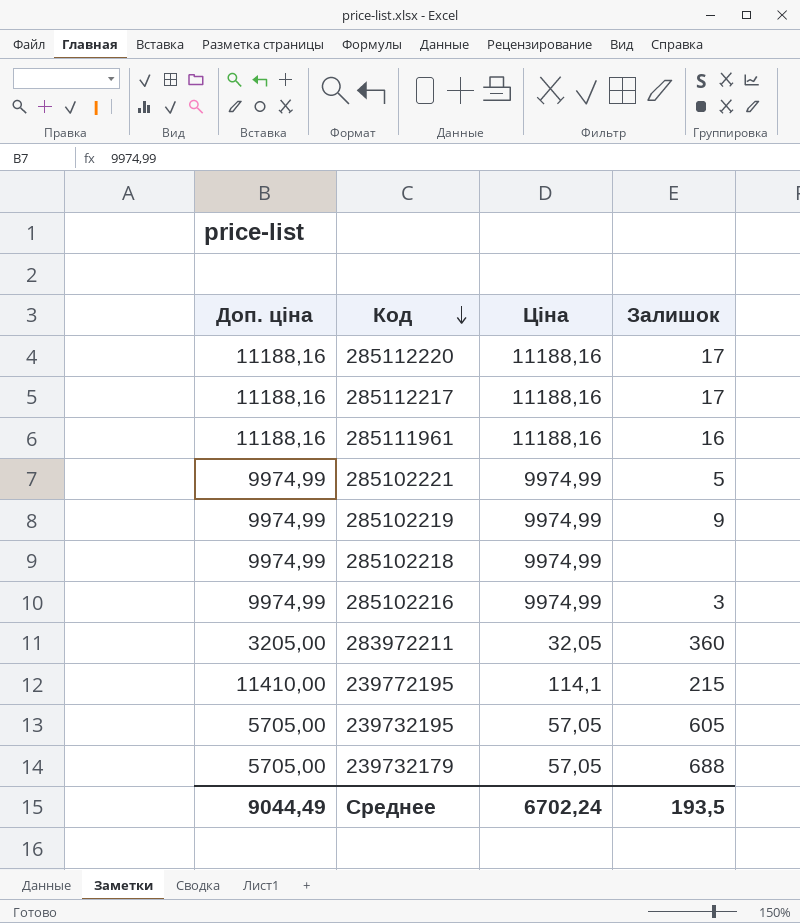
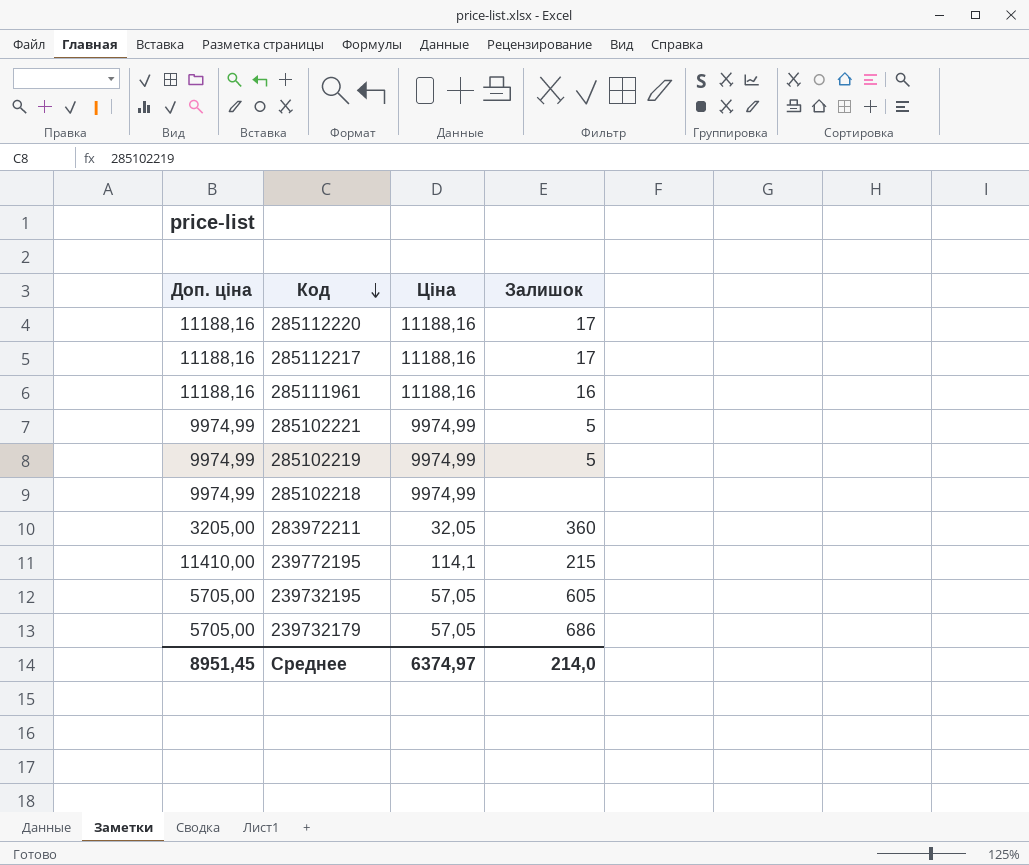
row 285102216: 9974,99 | 9974,99 | 3 -> none
285102219 | Залишок: 9 -> 5
239732179 | Залишок: 688 -> 686
Среднее | Доп. ціна: 9044,49 -> 8951,45
Среднее | Ціна: 6702,24 -> 6374,97
Среднее | Залишок: 193,5 -> 214,0

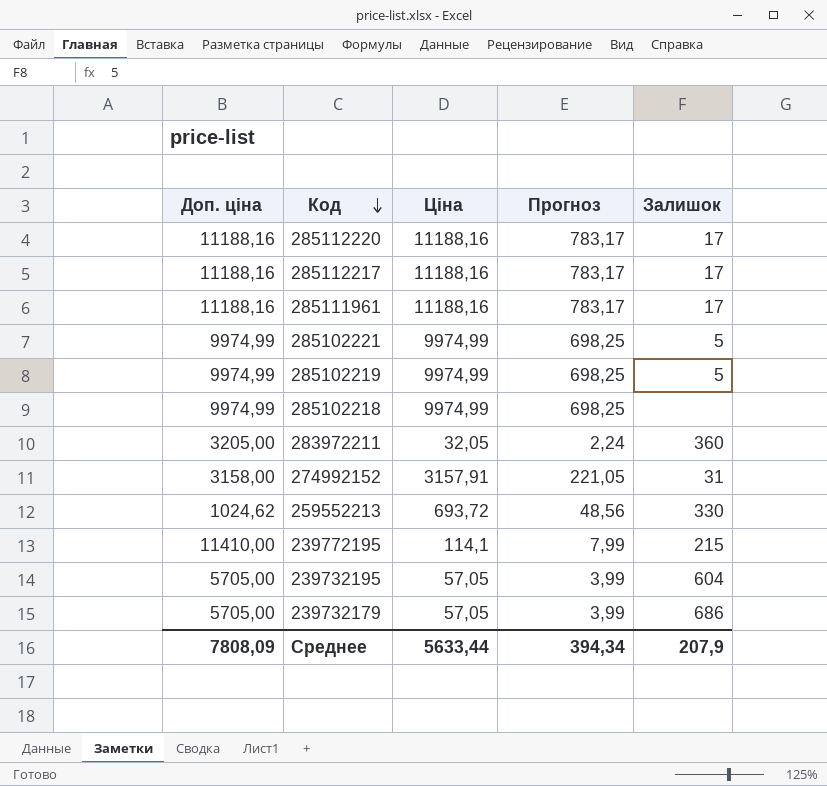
column Прогноз | formula: none -> [Ціна] * 0,07
285111961 | Залишок: 16 -> 17
row 274992152: none -> 3158,00 | 3157,91 | 221,05 | 31
row 259552213: none -> 1024,62 | 693,72 | 48,56 | 330
239732195 | Залишок: 605 -> 604
Среднее | Доп. ціна: 8951,45 -> 7808,09
Среднее | Ціна: 6374,97 -> 5633,44
Среднее | Залишок: 214,0 -> 207,9

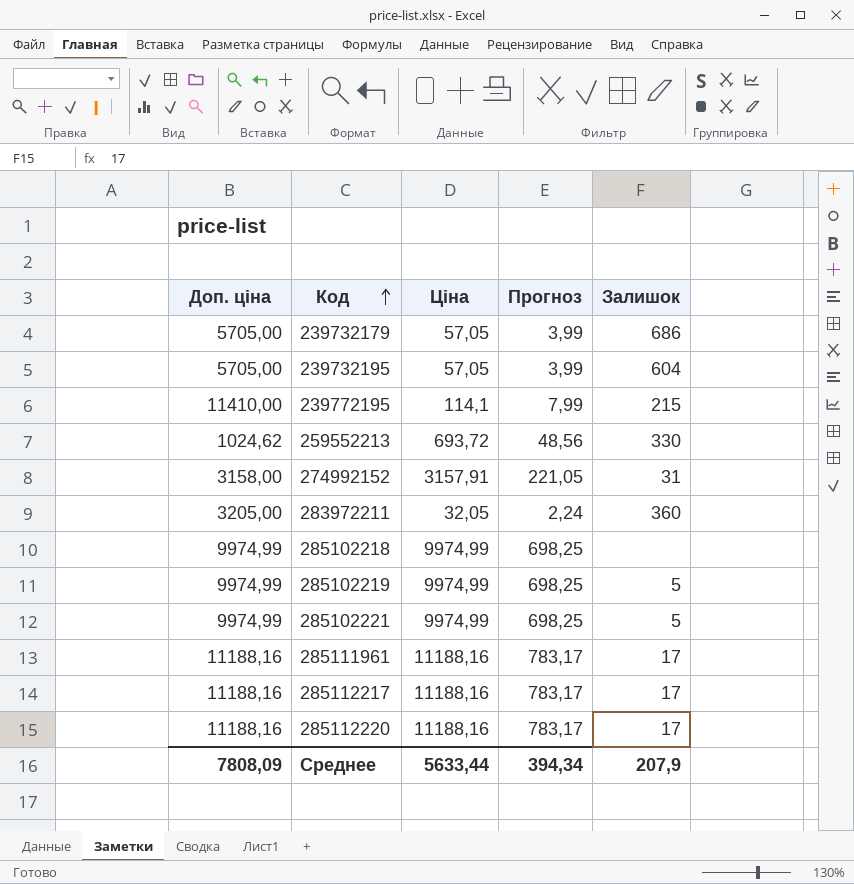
row order: Код descending -> Код ascending

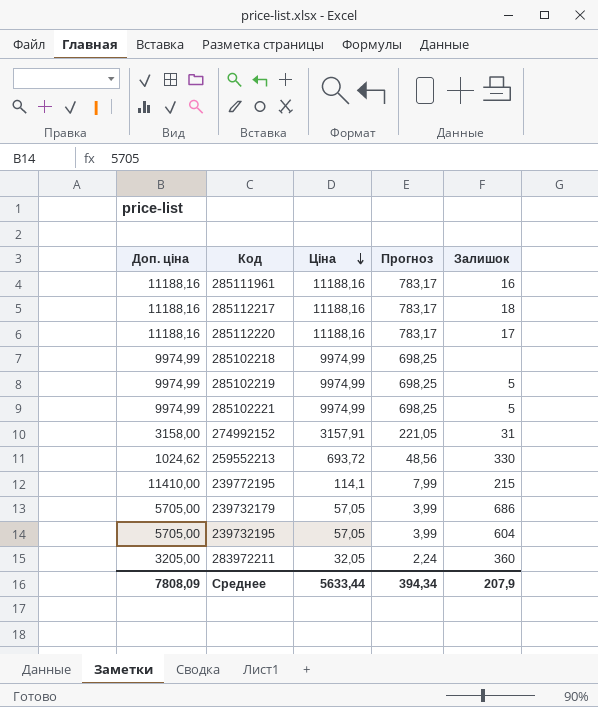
row order: Код ascending -> Ціна descending
285111961 | Залишок: 17 -> 16
285112217 | Залишок: 17 -> 18

